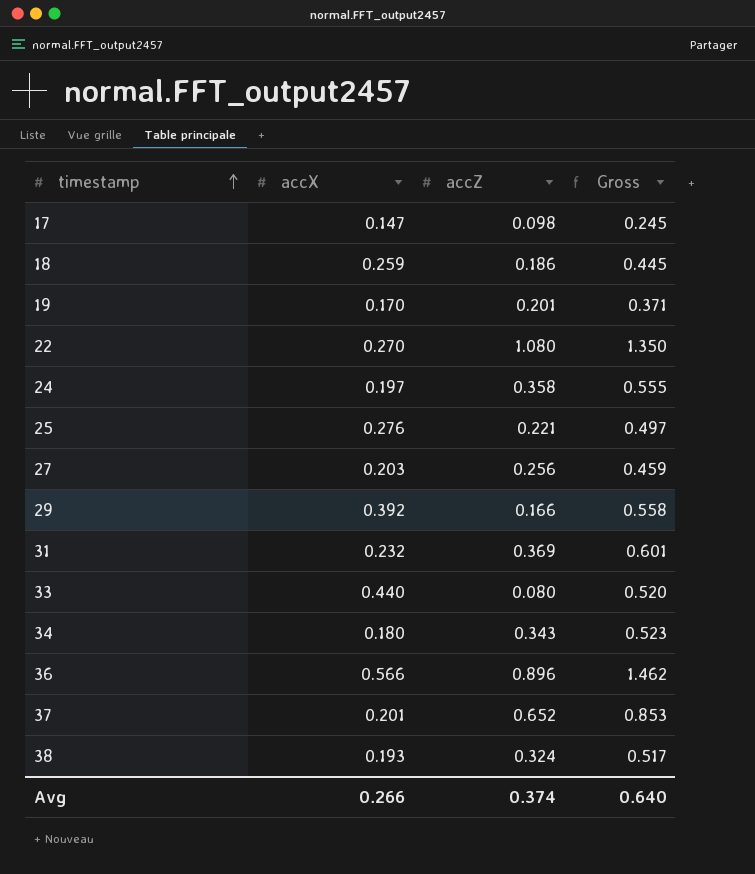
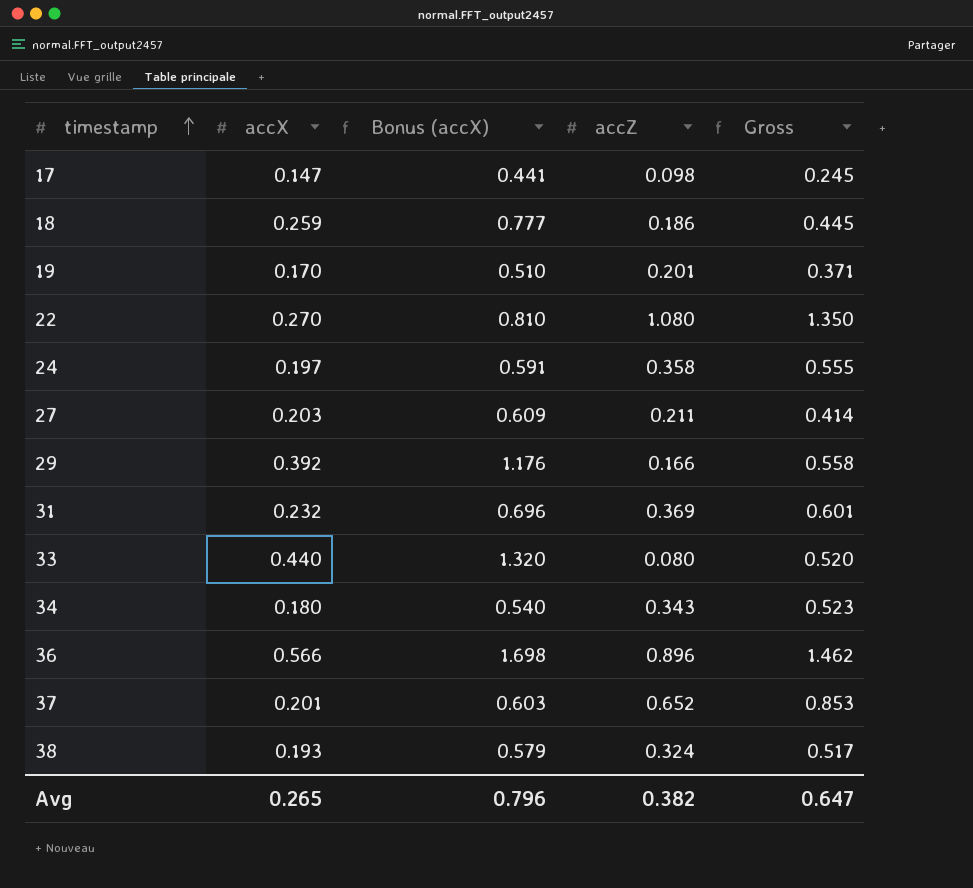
column Bonus (accX) | formula: none -> [accX] * 3
row 25: 0.276 | 0.221 | 0.497 -> none
27 | accZ: 0.256 -> 0.211
27 | Gross: 0.459 -> 0.414
Avg | accX: 0.266 -> 0.265
Avg | accZ: 0.374 -> 0.382
Avg | Gross: 0.640 -> 0.647

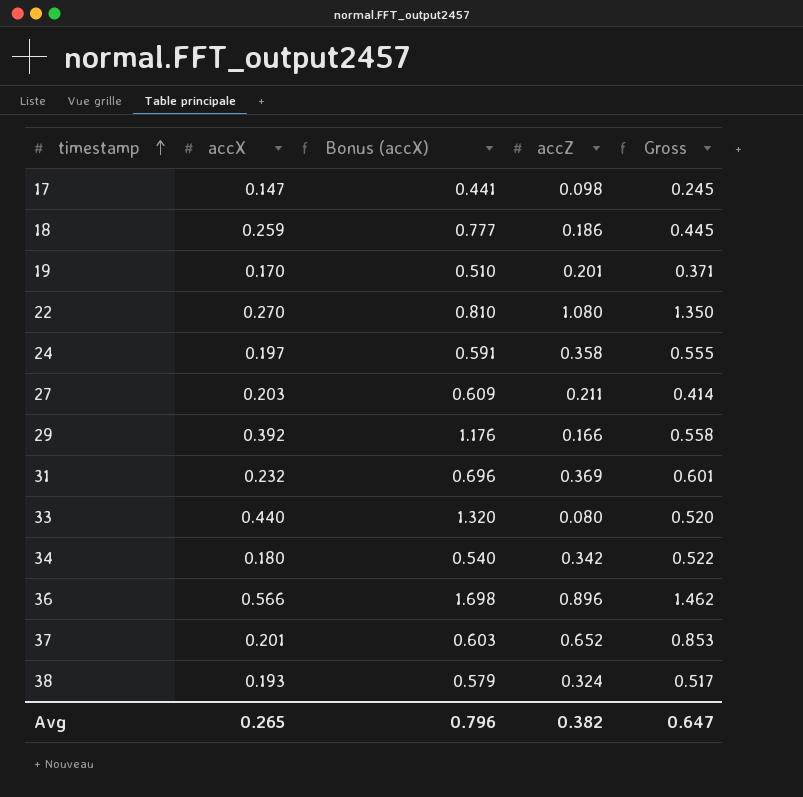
34 | accZ: 0.343 -> 0.342
34 | Gross: 0.523 -> 0.522

